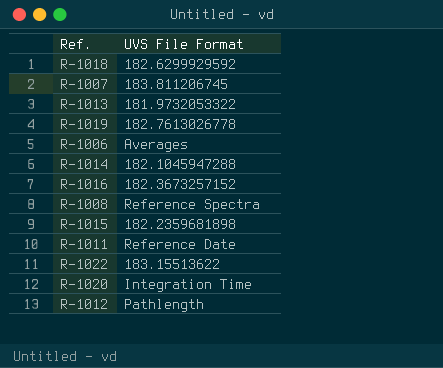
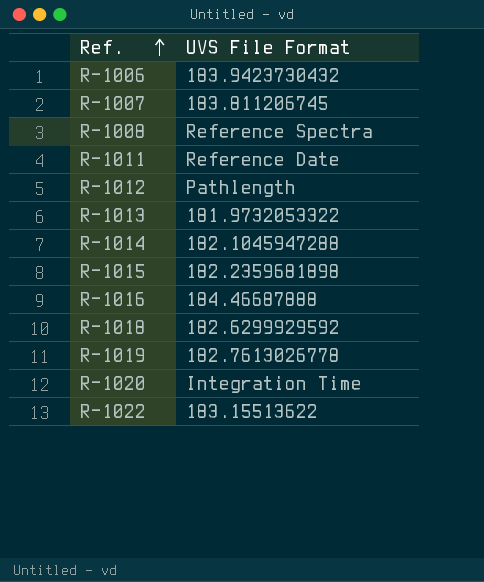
row order: none -> Ref. ascending
R-1006 | UVS File Format: Averages -> 183.9423730432
R-1016 | UVS File Format: 182.3673257152 -> 184.46687888

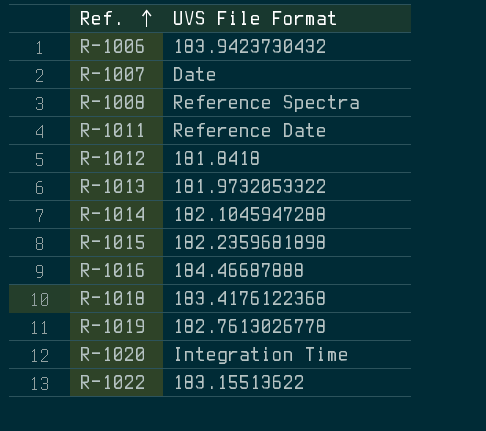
R-1007 | UVS File Format: 183.811206745 -> Date
R-1012 | UVS File Format: Pathlength -> 181.8418
R-1018 | UVS File Format: 182.6299929592 -> 183.4176122368

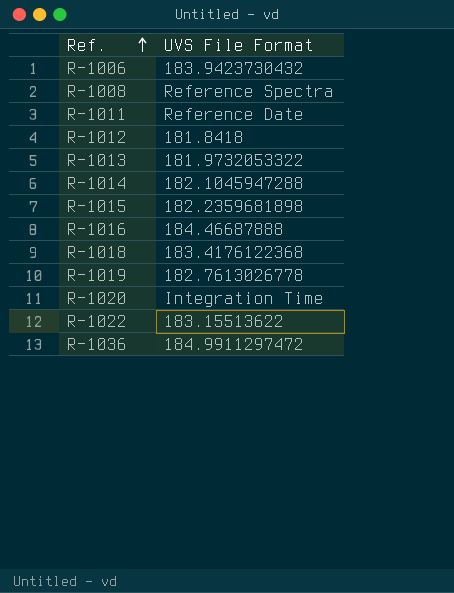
row R-1007: Date -> none
row R-1036: none -> 184.9911297472

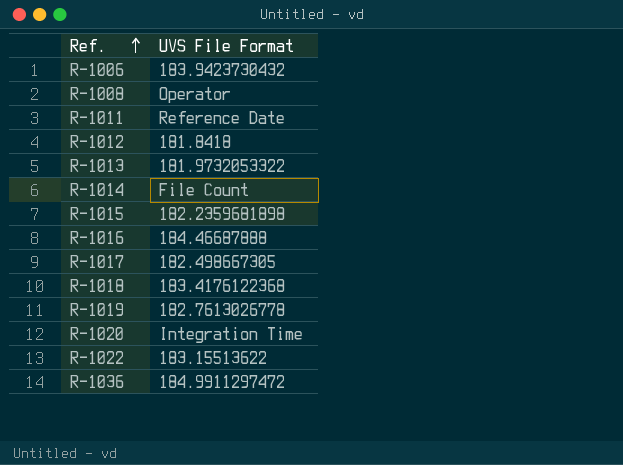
R-1008 | UVS File Format: Reference Spectra -> Operator
R-1014 | UVS File Format: 182.1045947288 -> File Count
row R-1017: none -> 182.498667305

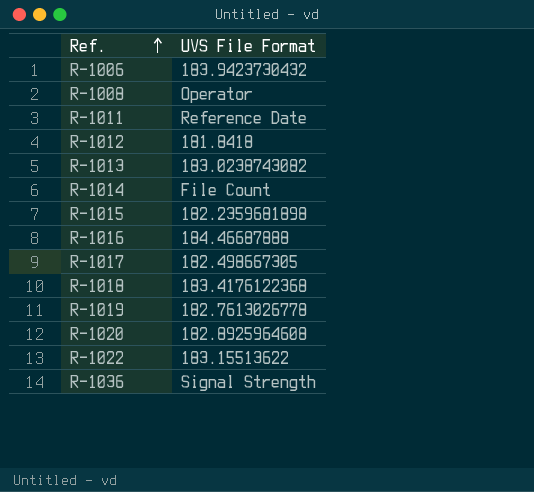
R-1013 | UVS File Format: 181.9732053322 -> 183.0238743082
R-1020 | UVS File Format: Integration Time -> 182.8925964608
R-1036 | UVS File Format: 184.9911297472 -> Signal Strength

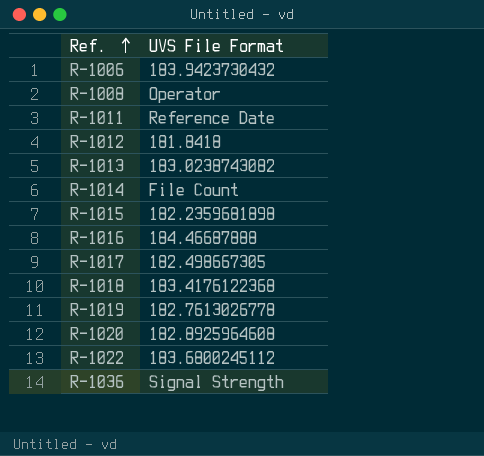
R-1022 | UVS File Format: 183.15513622 -> 183.6800245112

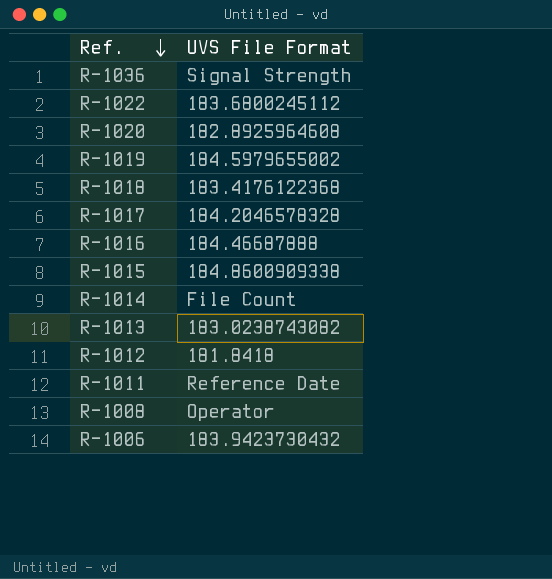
row order: Ref. ascending -> Ref. descending
R-1019 | UVS File Format: 182.7613026778 -> 184.5979655002
R-1017 | UVS File Format: 182.498667305 -> 184.2046578328
R-1015 | UVS File Format: 182.2359681898 -> 184.8600909338

